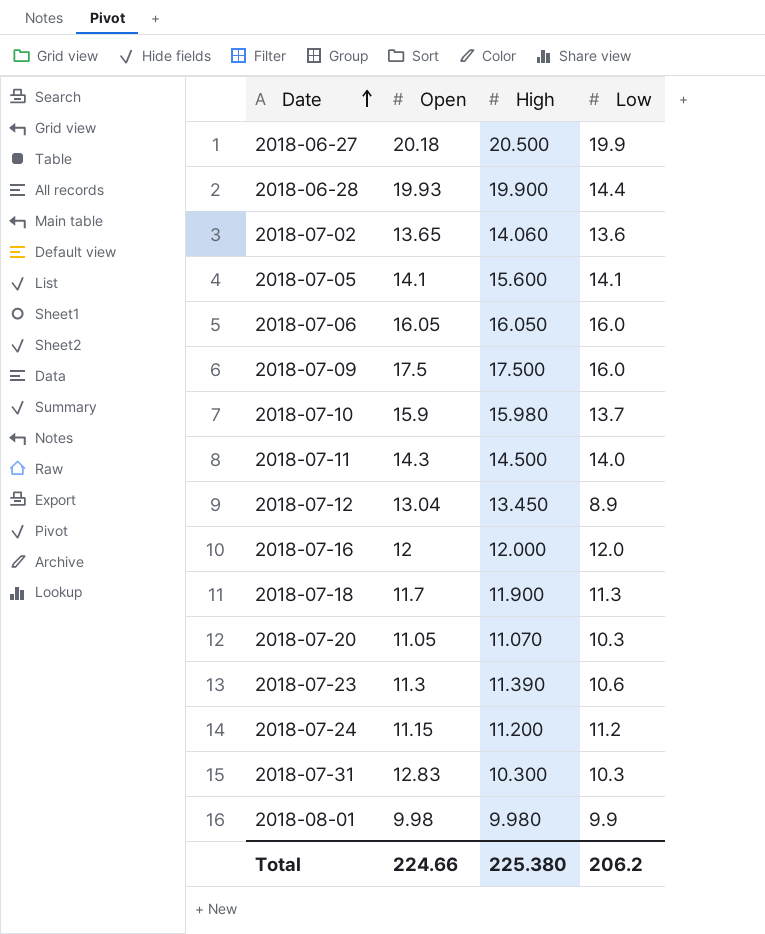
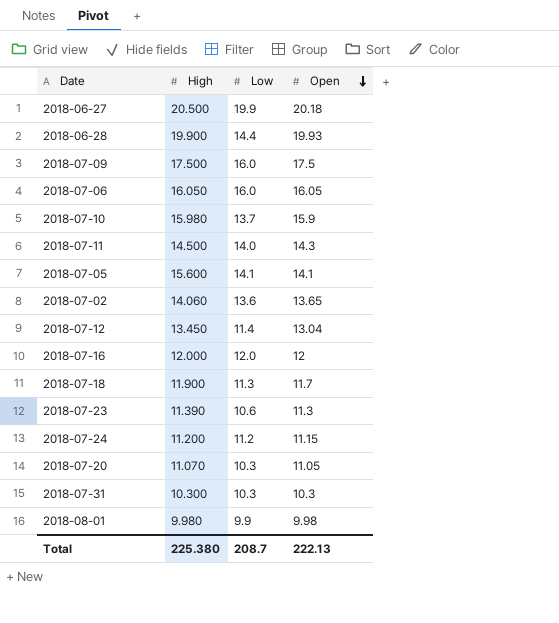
row order: Date ascending -> Open descending
column Open | position: 2 -> 4
2018-07-12 | Low: 8.9 -> 11.4
2018-07-31 | Open: 12.83 -> 10.3
Total | Low: 206.2 -> 208.7
Total | Open: 224.66 -> 222.13

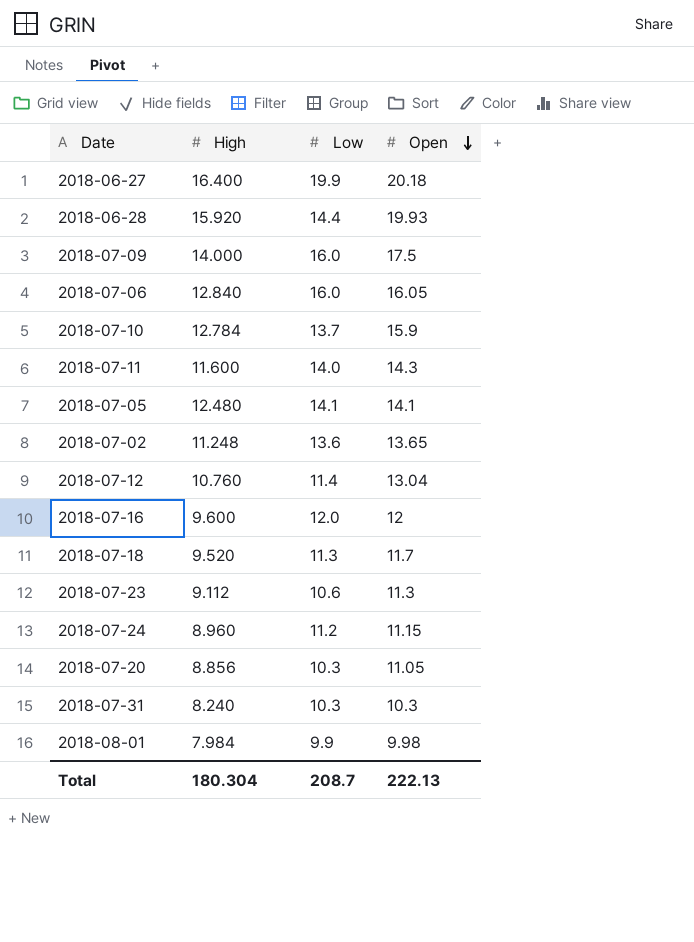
2018-06-27 | High: 20.500 -> 16.400
2018-06-28 | High: 19.900 -> 15.920
2018-07-09 | High: 17.500 -> 14.000
2018-07-06 | High: 16.050 -> 12.840
2018-07-10 | High: 15.980 -> 12.784
2018-07-11 | High: 14.500 -> 11.600
2018-07-05 | High: 15.600 -> 12.480
2018-07-02 | High: 14.060 -> 11.248
2018-07-12 | High: 13.450 -> 10.760
2018-07-16 | High: 12.000 -> 9.600
2018-07-18 | High: 11.900 -> 9.520
2018-07-23 | High: 11.390 -> 9.112
2018-07-24 | High: 11.200 -> 8.960
2018-07-20 | High: 11.070 -> 8.856
2018-07-31 | High: 10.300 -> 8.240
2018-08-01 | High: 9.980 -> 7.984
Total | High: 225.380 -> 180.304

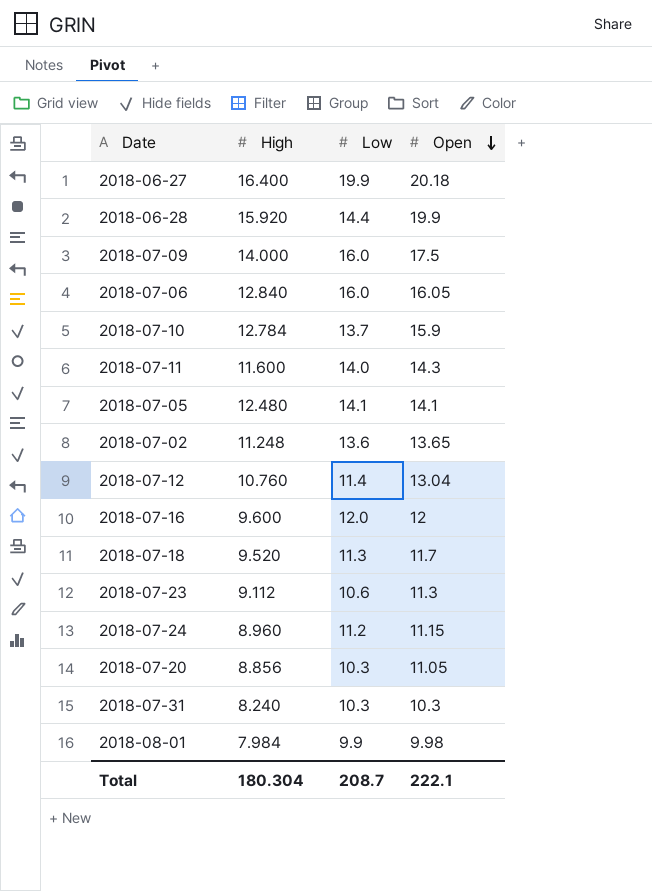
2018-06-28 | Open: 19.93 -> 19.9
Total | Open: 222.13 -> 222.1

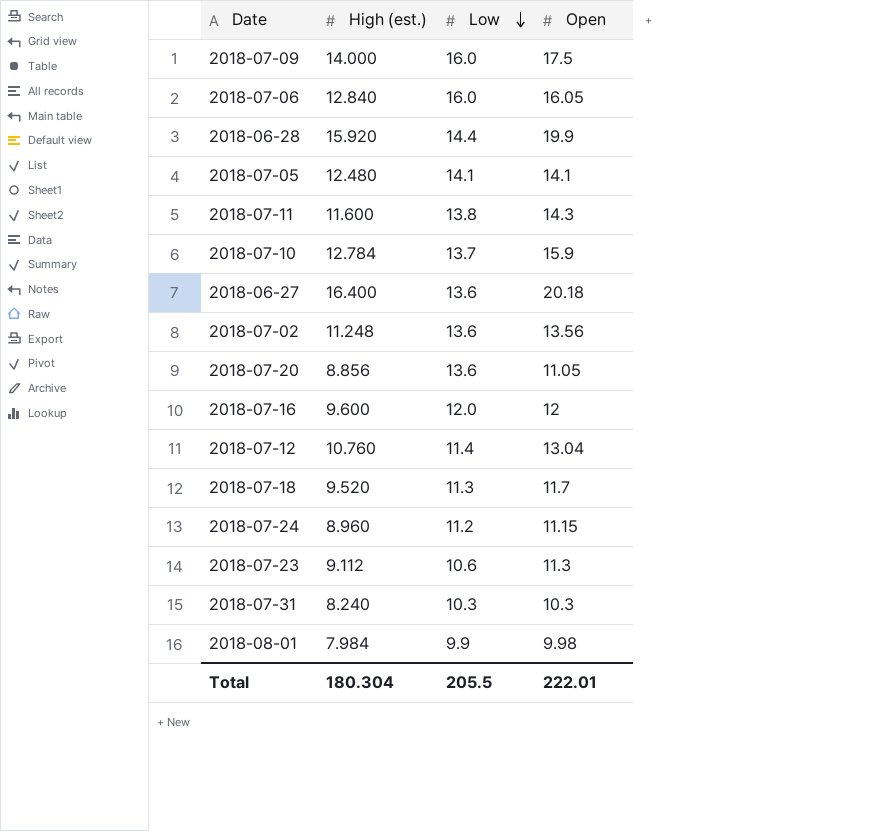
row order: Open descending -> Low descending
column name: High -> High (est.)
2018-07-11 | Low: 14.0 -> 13.8
2018-06-27 | Low: 19.9 -> 13.6
2018-07-02 | Open: 13.65 -> 13.56
2018-07-20 | Low: 10.3 -> 13.6
Total | Low: 208.7 -> 205.5
Total | Open: 222.1 -> 222.01

